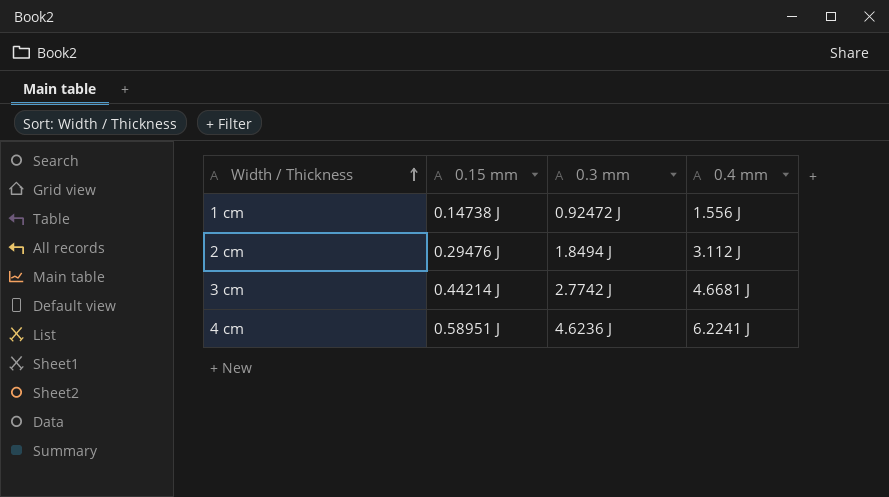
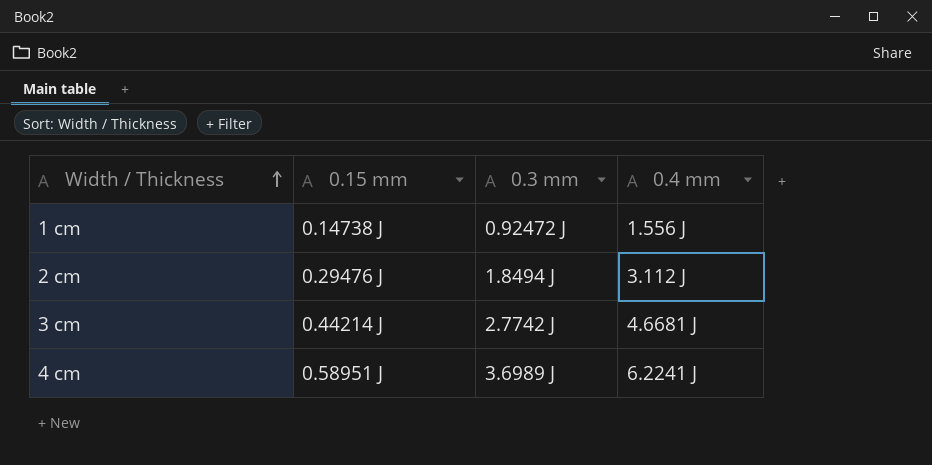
4 cm | 0.3 mm: 4.6236 J -> 3.6989 J

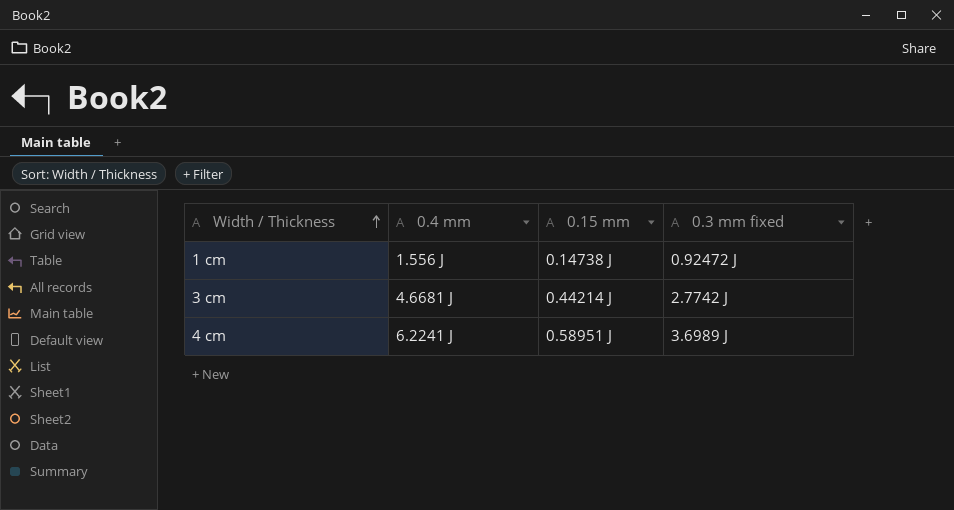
column 0.4 mm | position: 4 -> 2
column name: 0.3 mm -> 0.3 mm fixed
row 2 cm: 0.29476 J | 1.8494 J | 3.112 J -> none

